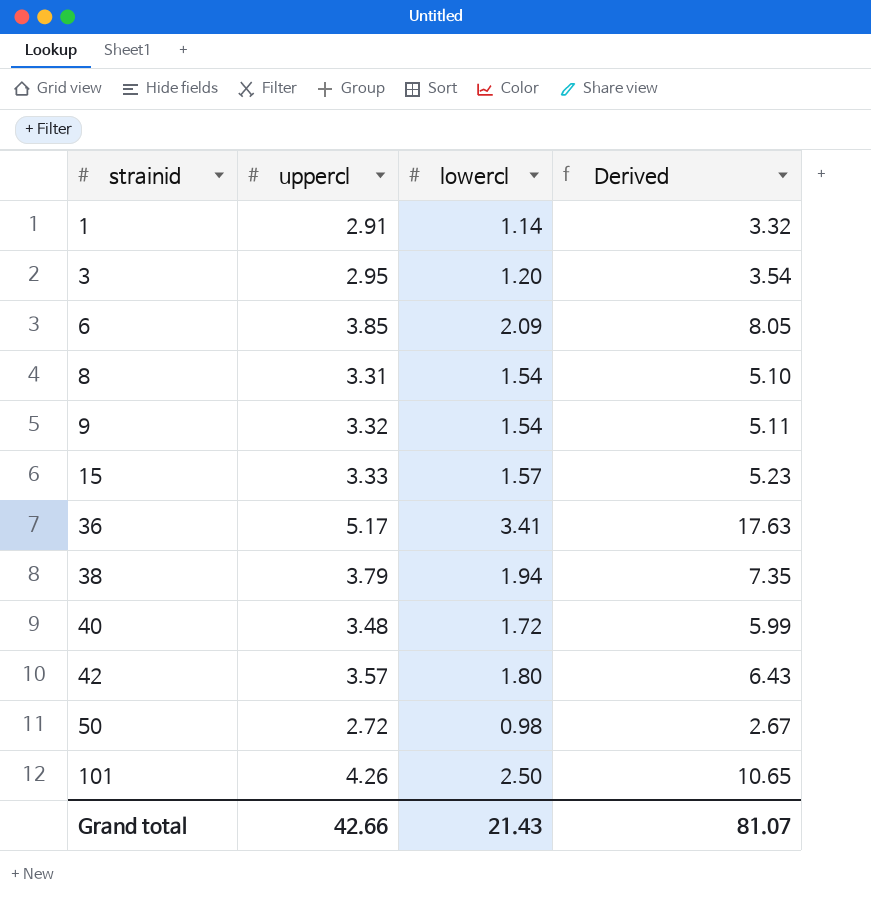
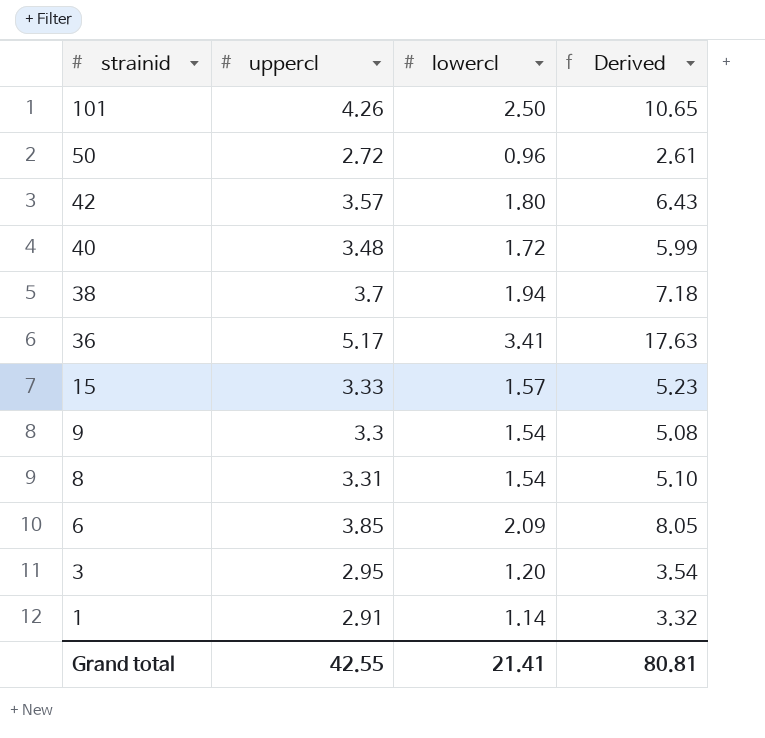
row order: strainid ascending -> strainid descending
50 | lowercl: 0.98 -> 0.96
50 | Derived: 2.67 -> 2.61
38 | uppercl: 3.79 -> 3.7
38 | Derived: 7.35 -> 7.18
9 | uppercl: 3.32 -> 3.3
9 | Derived: 5.11 -> 5.08
Grand total | uppercl: 42.66 -> 42.55
Grand total | lowercl: 21.43 -> 21.41
Grand total | Derived: 81.07 -> 80.81

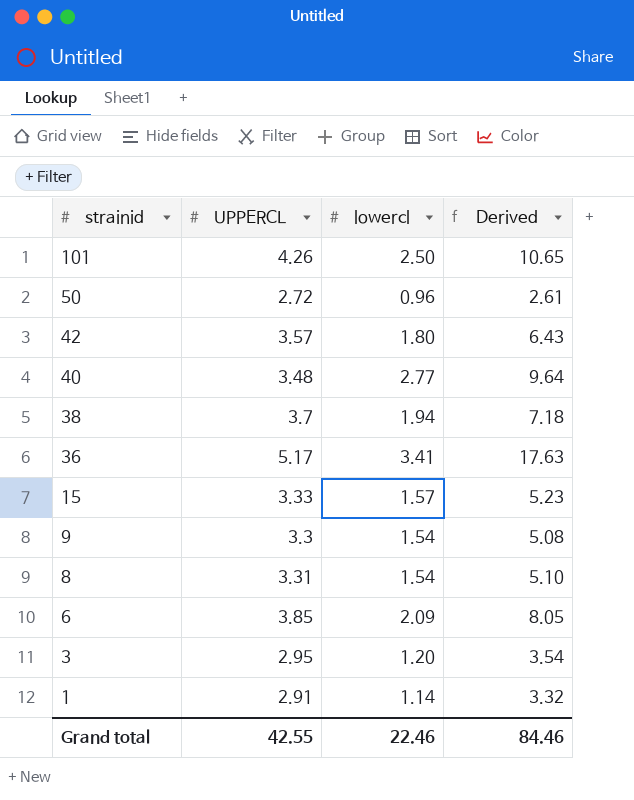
column name: uppercl -> UPPERCL
40 | lowercl: 1.72 -> 2.77
40 | Derived: 5.99 -> 9.64
Grand total | lowercl: 21.41 -> 22.46
Grand total | Derived: 80.81 -> 84.46

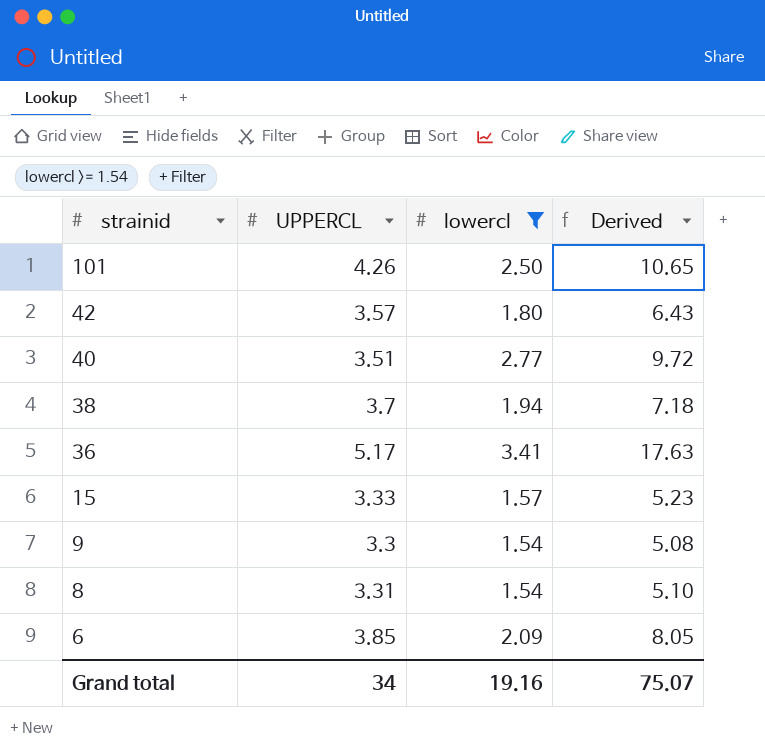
filter: none -> lowercl >= 1.54
40 | UPPERCL: 3.48 -> 3.51
40 | Derived: 9.64 -> 9.72
Grand total | UPPERCL: 42.55 -> 34
Grand total | lowercl: 22.46 -> 19.16
Grand total | Derived: 84.46 -> 75.07

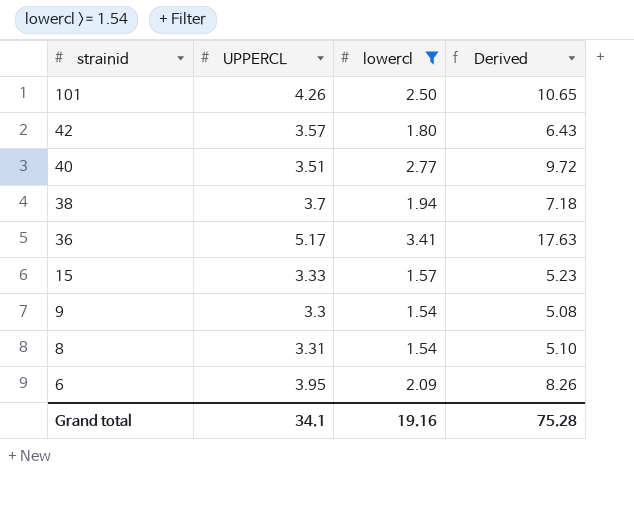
6 | UPPERCL: 3.85 -> 3.95
6 | Derived: 8.05 -> 8.26
Grand total | UPPERCL: 34 -> 34.1
Grand total | Derived: 75.07 -> 75.28

